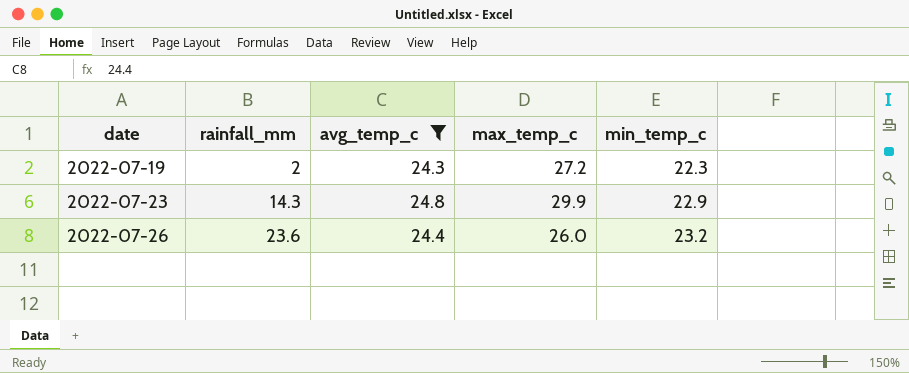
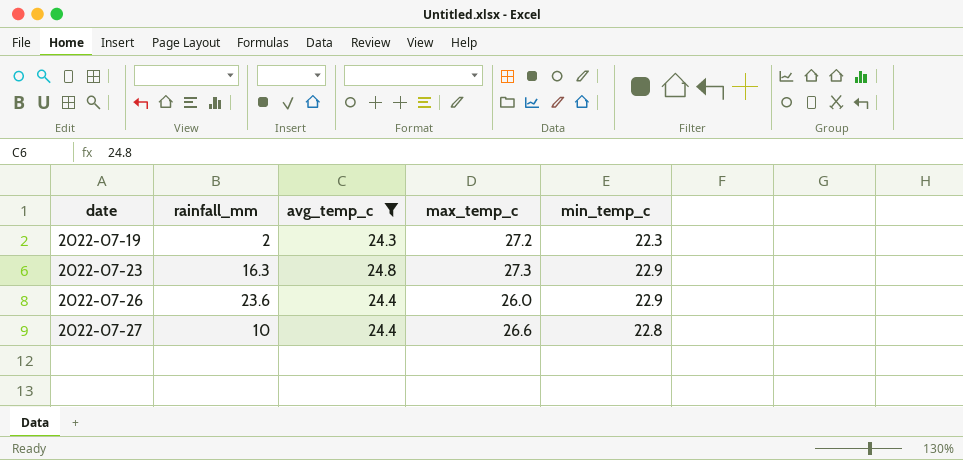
2022-07-23 | rainfall_mm: 14.3 -> 16.3
2022-07-23 | max_temp_c: 29.9 -> 27.3
2022-07-26 | min_temp_c: 23.2 -> 22.9
row 2022-07-27: none -> 10 | 24.4 | 26.6 | 22.8

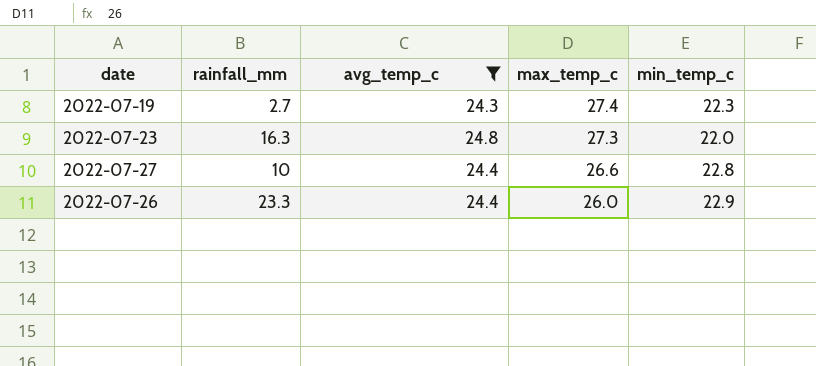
row order: date ascending -> max_temp_c descending
2022-07-19 | rainfall_mm: 2 -> 2.7
2022-07-19 | max_temp_c: 27.2 -> 27.4
2022-07-23 | min_temp_c: 22.9 -> 22.0
2022-07-26 | rainfall_mm: 23.6 -> 23.3

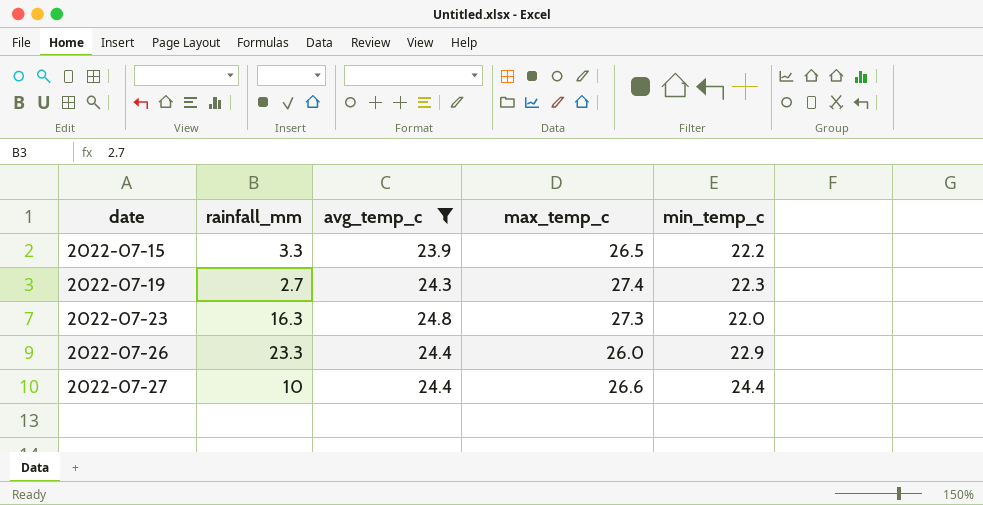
row order: max_temp_c descending -> date ascending
row 2022-07-15: none -> 3.3 | 23.9 | 26.5 | 22.2
2022-07-27 | min_temp_c: 22.8 -> 24.4

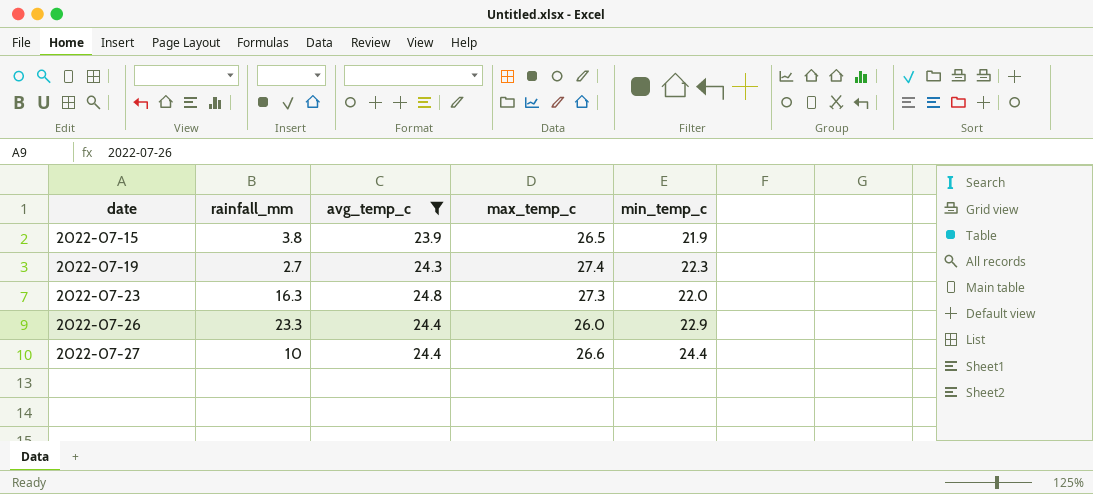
2022-07-15 | rainfall_mm: 3.3 -> 3.8
2022-07-15 | min_temp_c: 22.2 -> 21.9

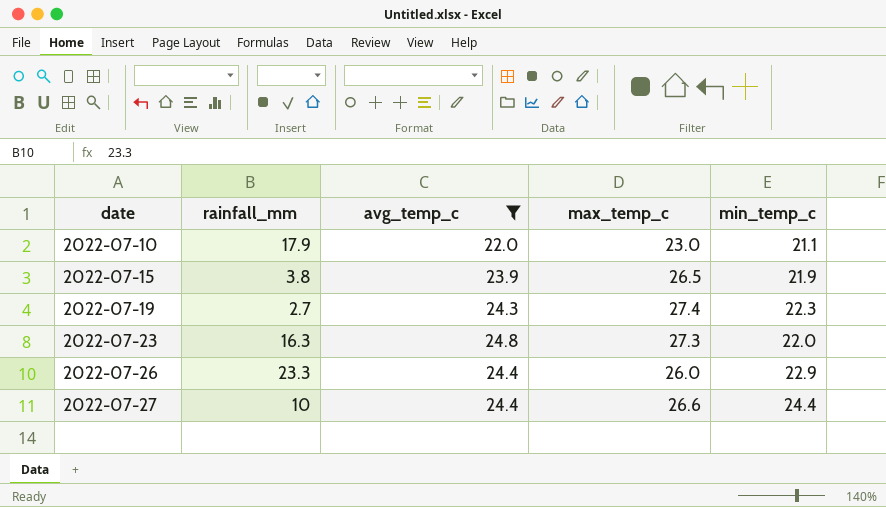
row 2022-07-10: none -> 17.9 | 22.0 | 23.0 | 21.1

